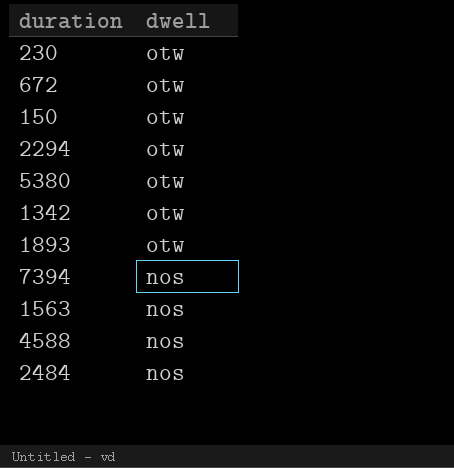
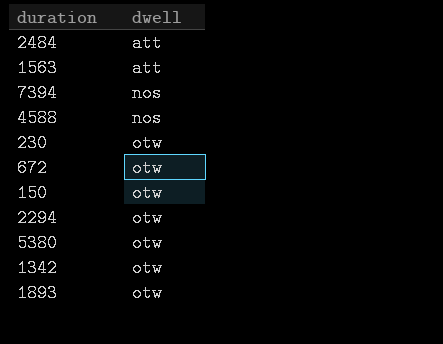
row order: dwell descending -> dwell ascending
2484 | dwell: nos -> att
1563 | dwell: nos -> att

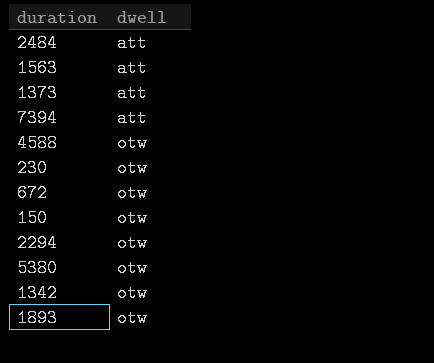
row 1373: none -> att
7394 | dwell: nos -> att
4588 | dwell: nos -> otw

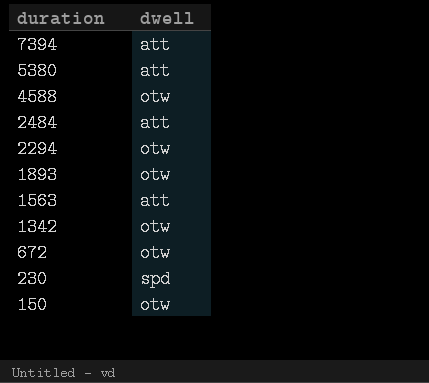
row order: dwell ascending -> duration descending
row 1373: att -> none
5380 | dwell: otw -> att
230 | dwell: otw -> spd

